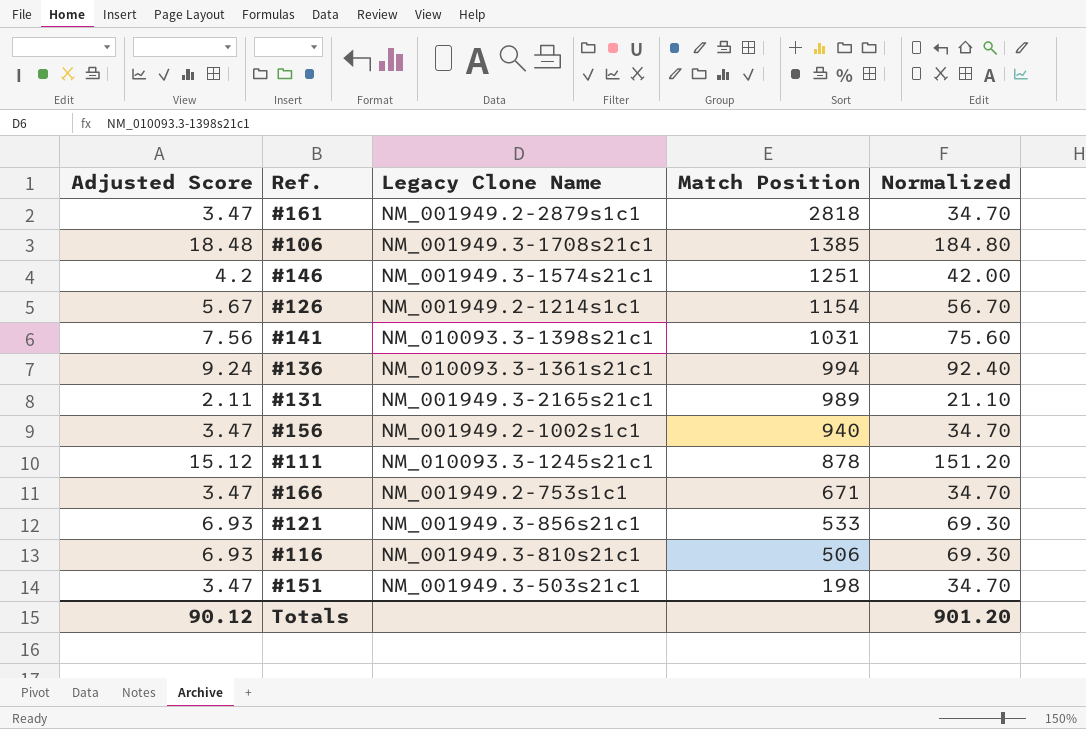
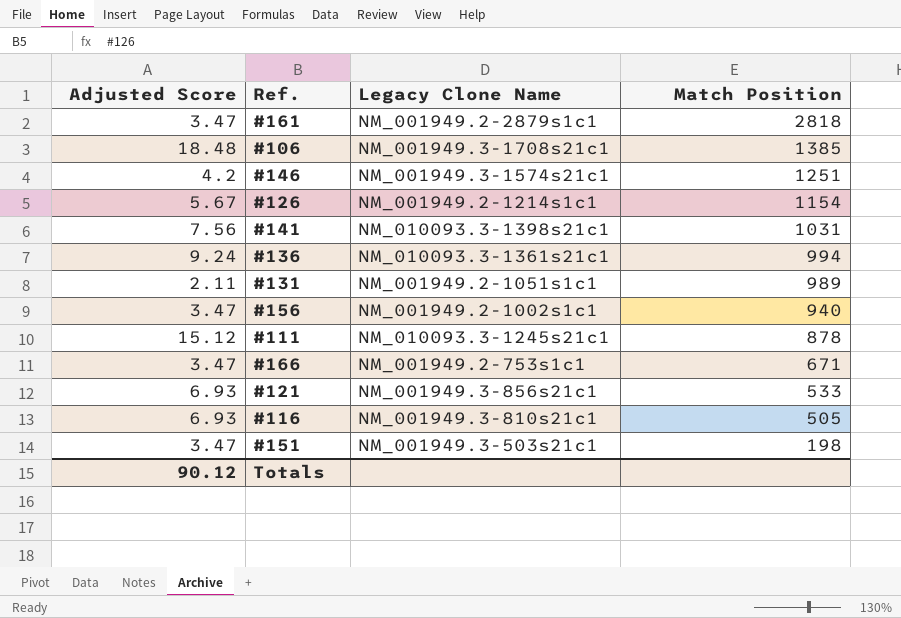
column Normalized | formula: [Adjusted Score] * 10 -> none
#131 | Legacy Clone Name: NM_001949.3-2165s21c1 -> NM_001949.2-1051s1c1
#116 | Match Position: 506 -> 505

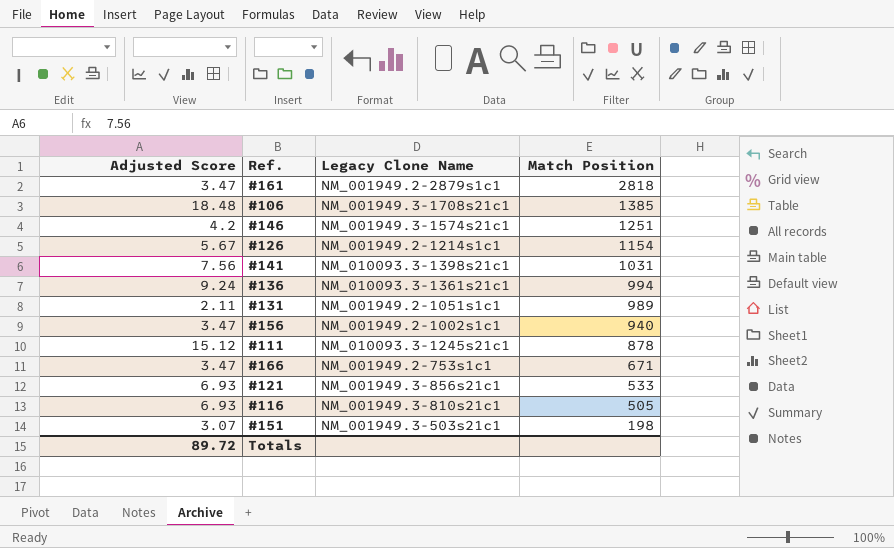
#151 | Adjusted Score: 3.47 -> 3.07
Totals | Adjusted Score: 90.12 -> 89.72

